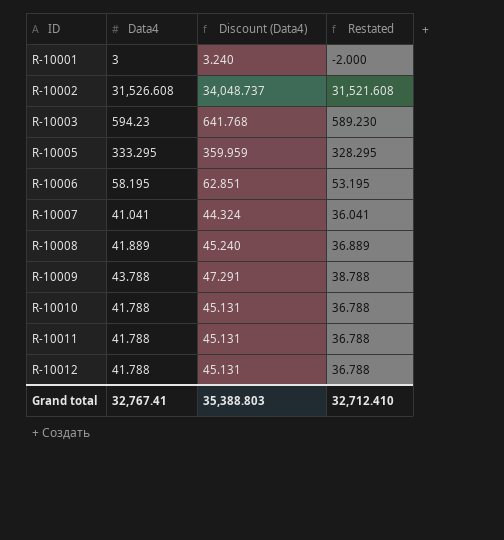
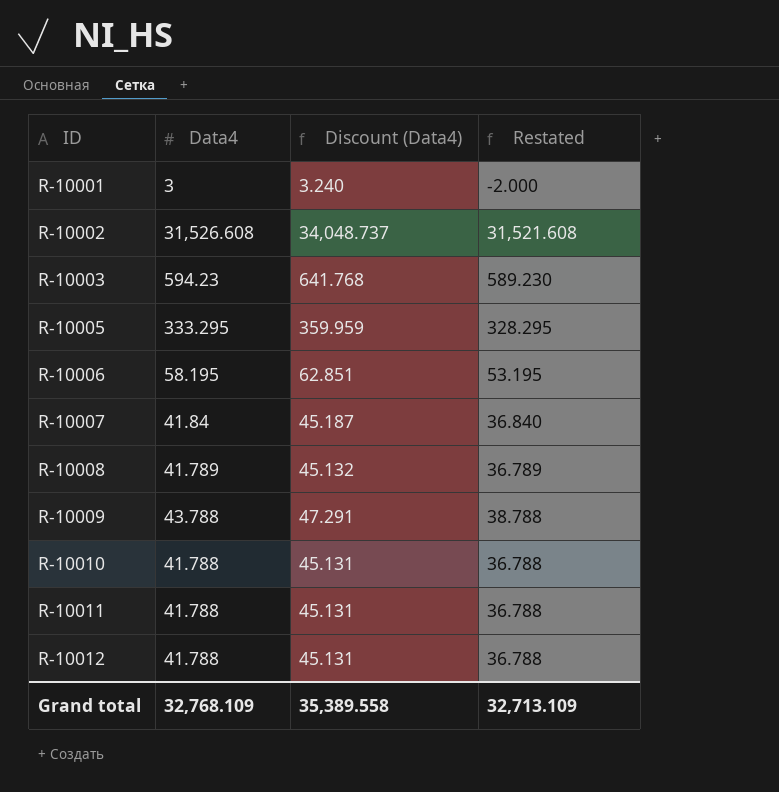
R-10007 | Data4: 41.041 -> 41.84
R-10007 | Discount (Data4): 44.324 -> 45.187
R-10007 | Restated: 36.041 -> 36.840
R-10008 | Data4: 41.889 -> 41.789
R-10008 | Discount (Data4): 45.240 -> 45.132
R-10008 | Restated: 36.889 -> 36.789
Grand total | Data4: 32,767.41 -> 32,768.109
Grand total | Discount (Data4): 35,388.803 -> 35,389.558
Grand total | Restated: 32,712.410 -> 32,713.109

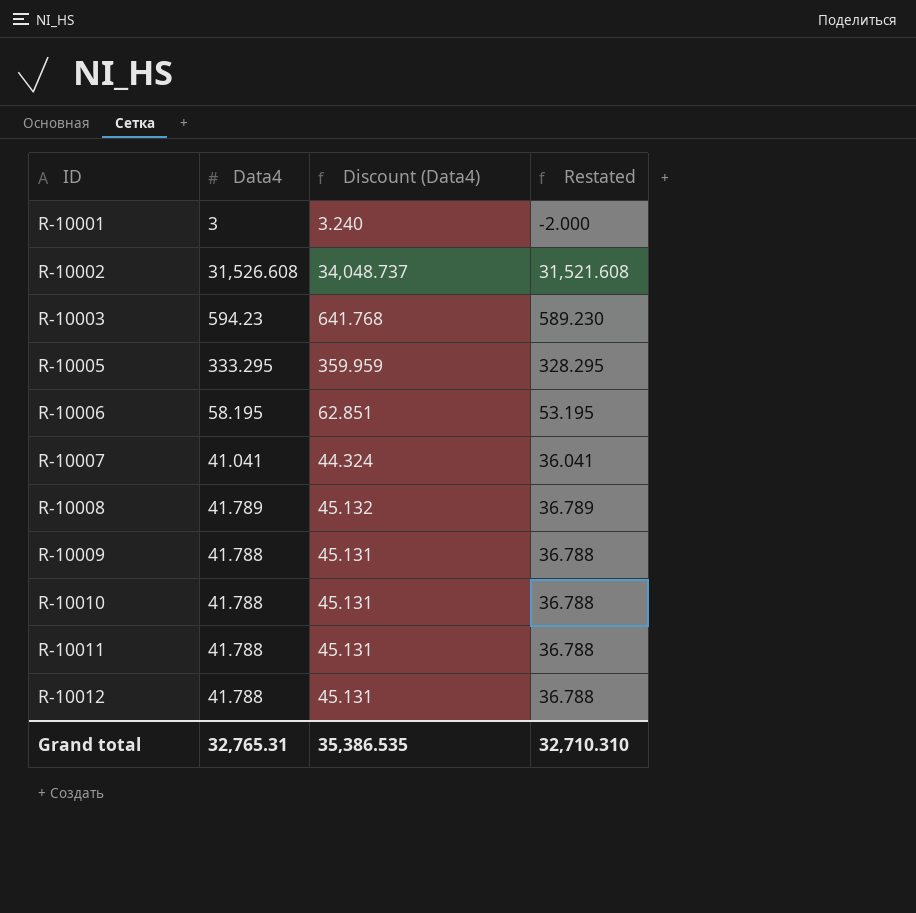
R-10007 | Data4: 41.84 -> 41.041
R-10007 | Discount (Data4): 45.187 -> 44.324
R-10007 | Restated: 36.840 -> 36.041
R-10009 | Data4: 43.788 -> 41.788
R-10009 | Discount (Data4): 47.291 -> 45.131
R-10009 | Restated: 38.788 -> 36.788
Grand total | Data4: 32,768.109 -> 32,765.31
Grand total | Discount (Data4): 35,389.558 -> 35,386.535
Grand total | Restated: 32,713.109 -> 32,710.310

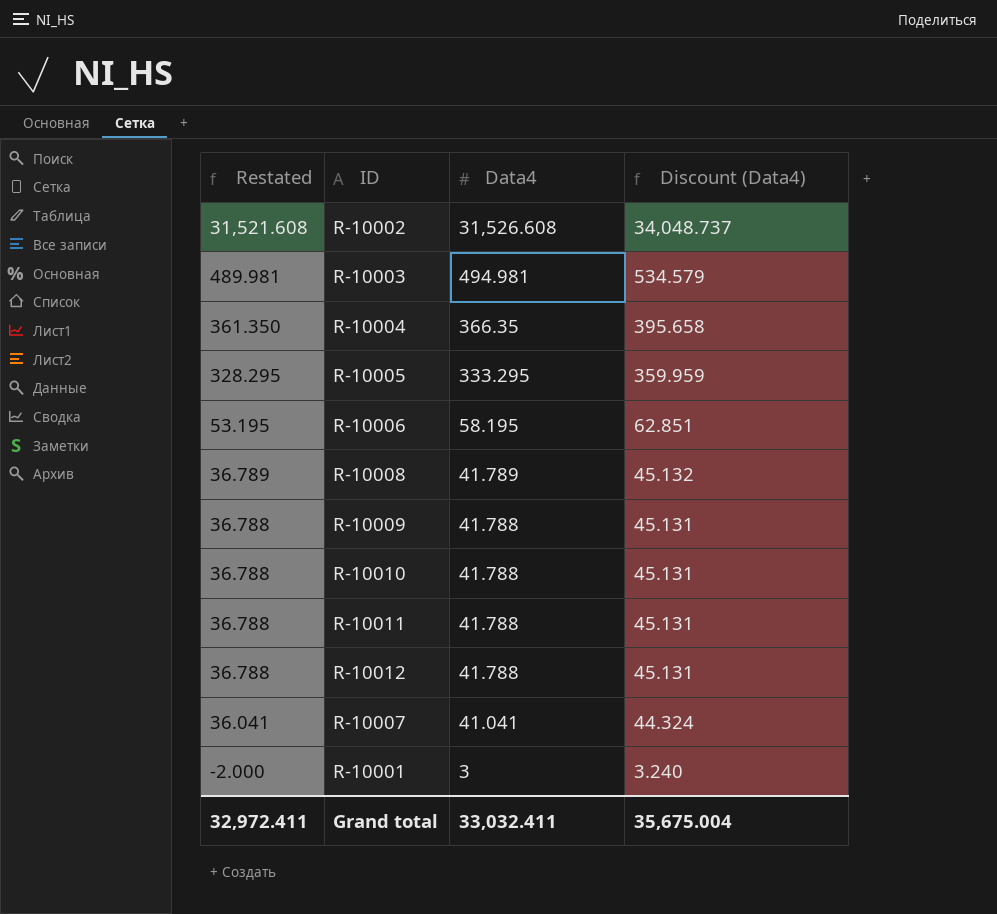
row order: ID ascending -> Restated descending
column Restated | position: 4 -> 1
R-10003 | Restated: 589.230 -> 489.981
R-10003 | Data4: 594.23 -> 494.981
R-10003 | Discount (Data4): 641.768 -> 534.579
row R-10004: none -> 361.350 | 366.35 | 395.658
Grand total | Restated: 32,710.310 -> 32,972.411
Grand total | Data4: 32,765.31 -> 33,032.411
Grand total | Discount (Data4): 35,386.535 -> 35,675.004

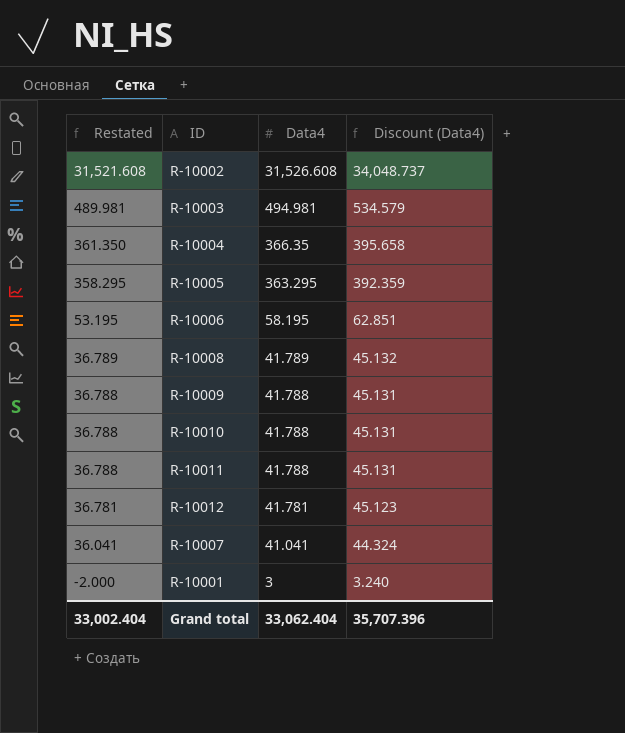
R-10005 | Restated: 328.295 -> 358.295
R-10005 | Data4: 333.295 -> 363.295
R-10005 | Discount (Data4): 359.959 -> 392.359
R-10012 | Restated: 36.788 -> 36.781
R-10012 | Data4: 41.788 -> 41.781
R-10012 | Discount (Data4): 45.131 -> 45.123
Grand total | Restated: 32,972.411 -> 33,002.404
Grand total | Data4: 33,032.411 -> 33,062.404
Grand total | Discount (Data4): 35,675.004 -> 35,707.396

